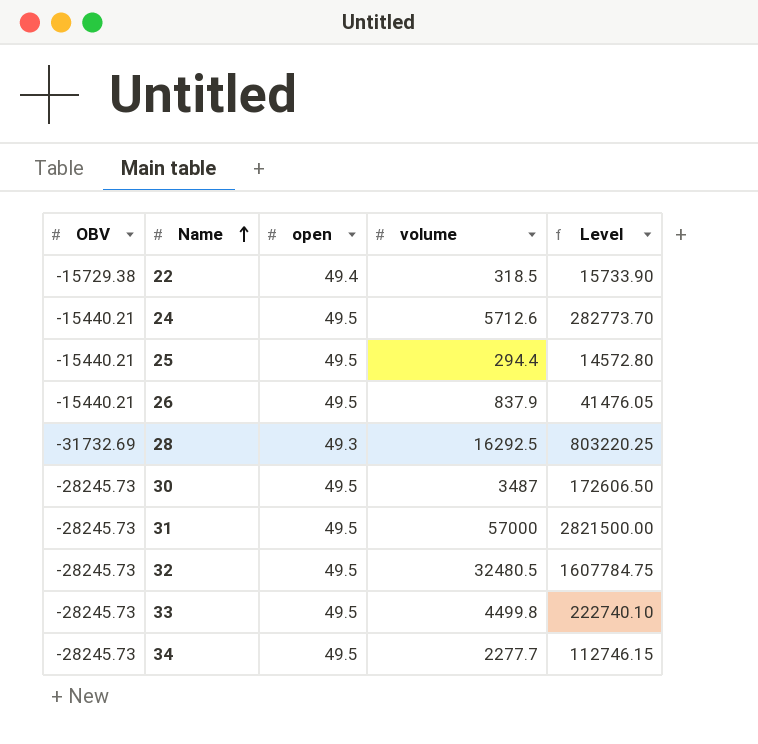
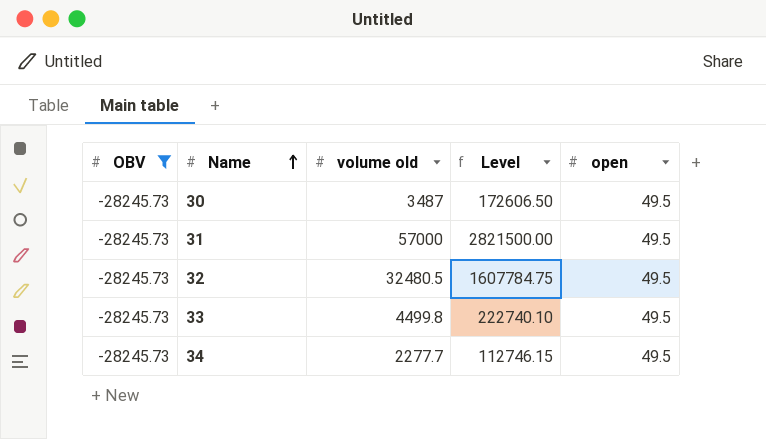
filter: none -> OBV = -28245.73
column name: volume -> volume old
column open | position: 3 -> 5

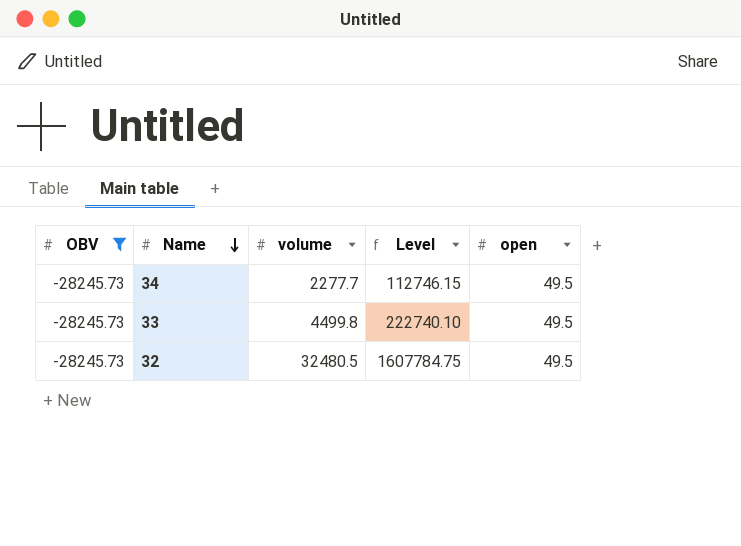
row order: Name ascending -> Name descending
column name: volume old -> volume
row 30: -28245.73 | 3487 | 172606.50 | 49.5 -> none
row 31: -28245.73 | 57000 | 2821500.00 | 49.5 -> none

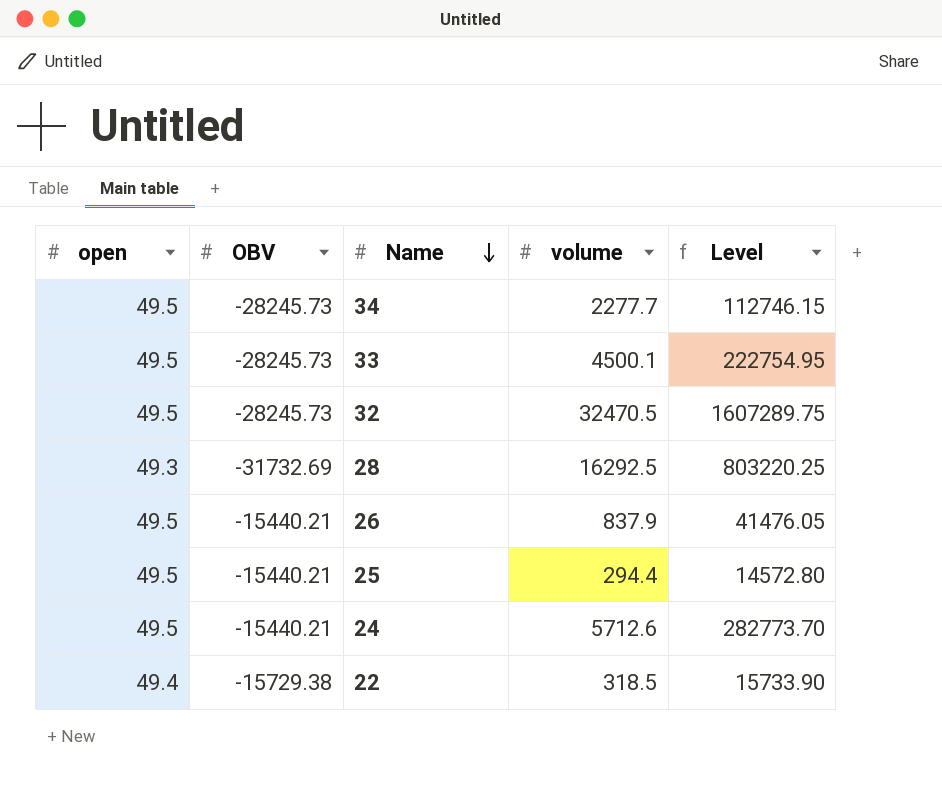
filter: OBV = -28245.73 -> none
column open | position: 5 -> 1
33 | volume: 4499.8 -> 4500.1
33 | Level: 222740.10 -> 222754.95
32 | volume: 32480.5 -> 32470.5
32 | Level: 1607784.75 -> 1607289.75

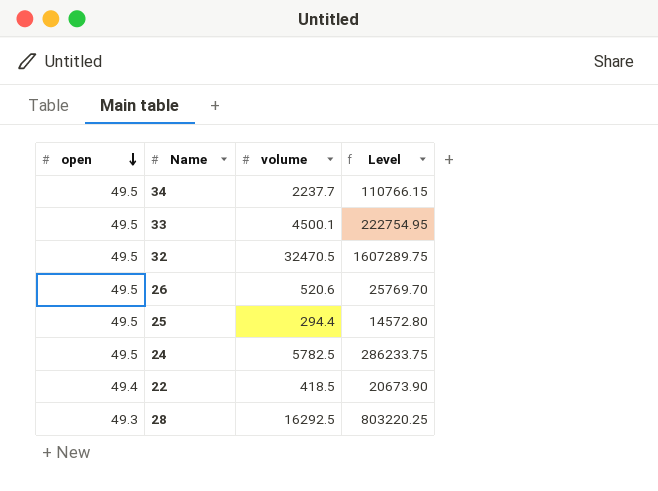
row order: Name descending -> open descending
column OBV | position: 2 -> none
34 | volume: 2277.7 -> 2237.7
34 | Level: 112746.15 -> 110766.15
26 | volume: 837.9 -> 520.6
26 | Level: 41476.05 -> 25769.70
24 | volume: 5712.6 -> 5782.5
24 | Level: 282773.70 -> 286233.75
22 | volume: 318.5 -> 418.5
22 | Level: 15733.90 -> 20673.90

